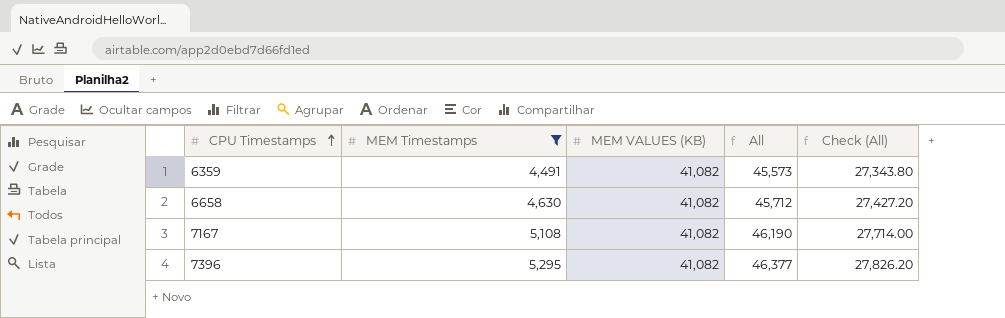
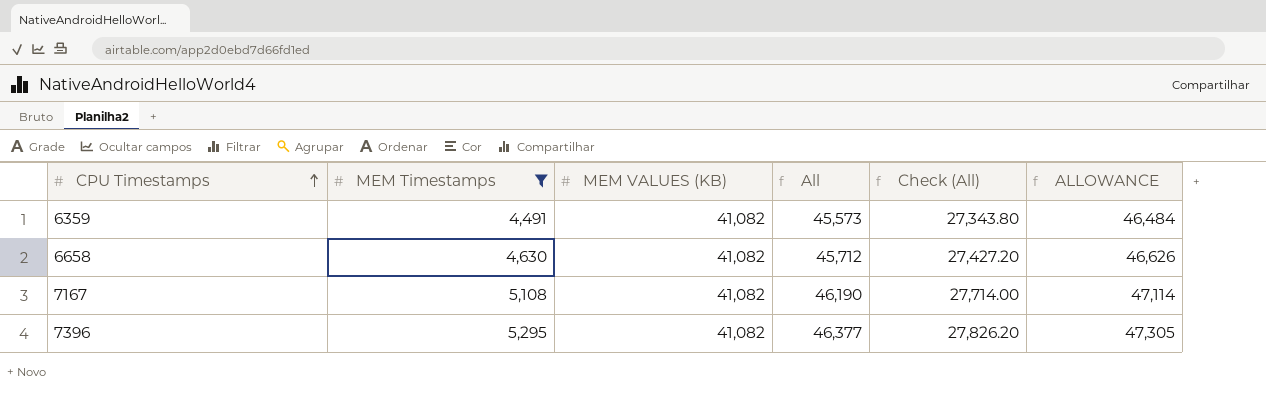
column ALLOWANCE | formula: none -> [All] * 1.02

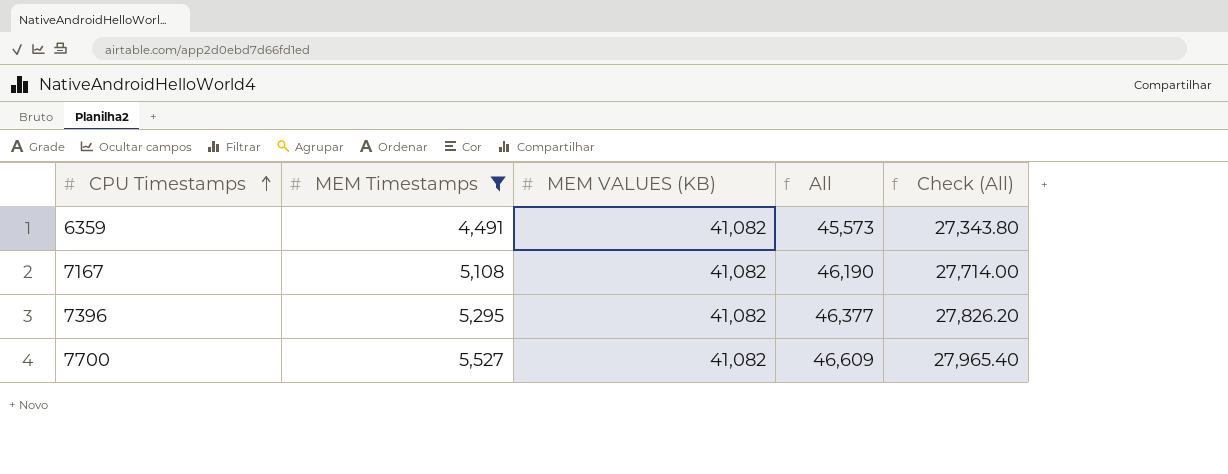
column ALLOWANCE | formula: [All] * 1.02 -> none
row 6658: 4,630 | 41,082 | 45,712 | 27,427.20 | 46,626 -> none
row 7700: none -> 5,527 | 41,082 | 46,609 | 27,965.40

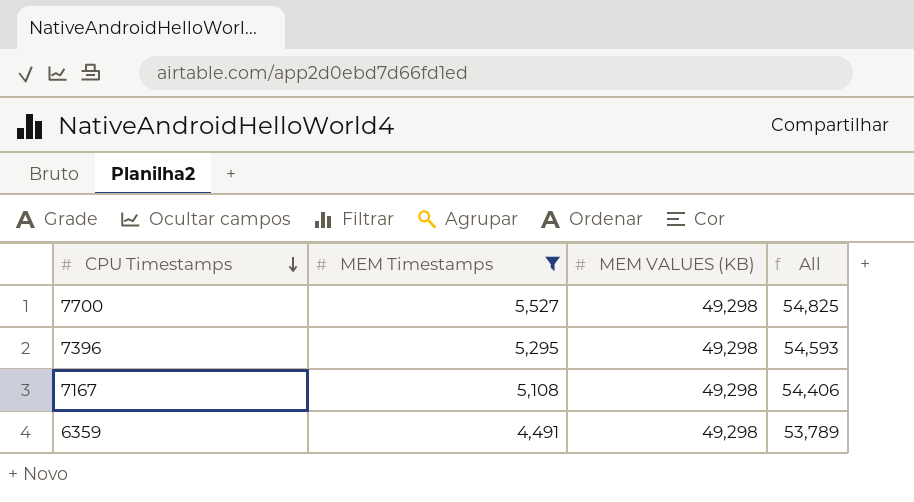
row order: CPU Timestamps ascending -> CPU Timestamps descending
column Check (All) | formula: [All] * 0.6 -> none
7700 | MEM VALUES (KB): 41,082 -> 49,298
7700 | All: 46,609 -> 54,825
7396 | MEM VALUES (KB): 41,082 -> 49,298
7396 | All: 46,377 -> 54,593
7167 | MEM VALUES (KB): 41,082 -> 49,298
7167 | All: 46,190 -> 54,406
6359 | MEM VALUES (KB): 41,082 -> 49,298
6359 | All: 45,573 -> 53,789

